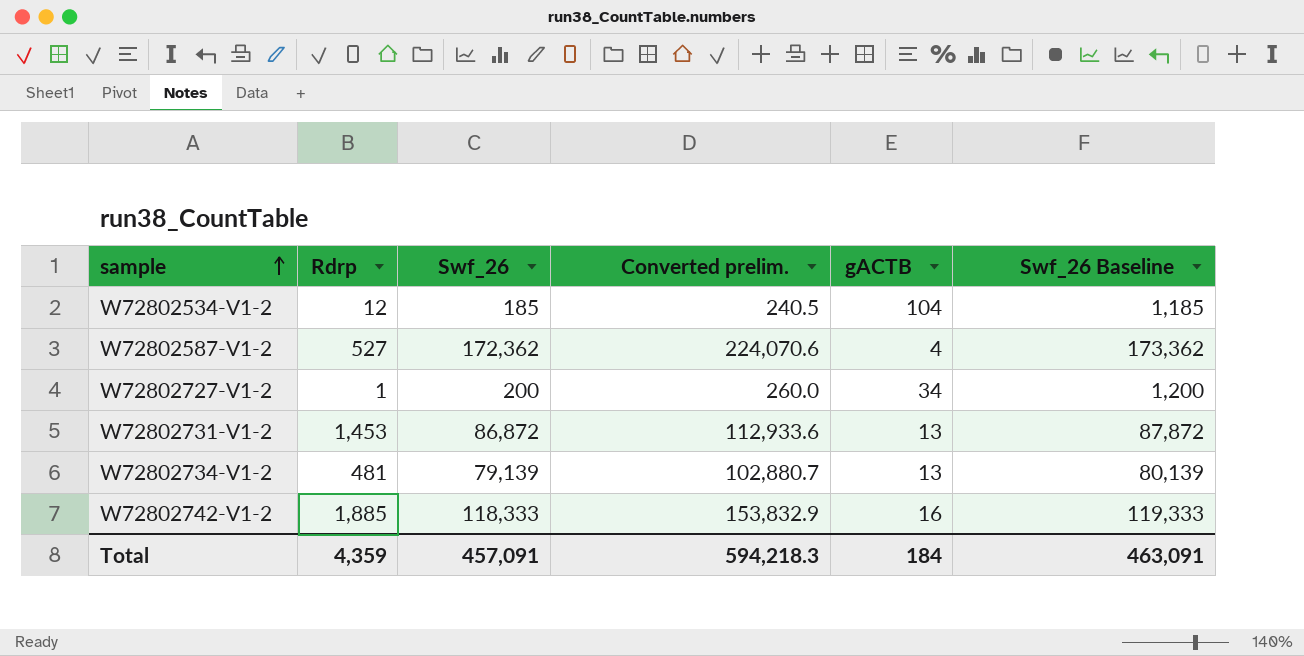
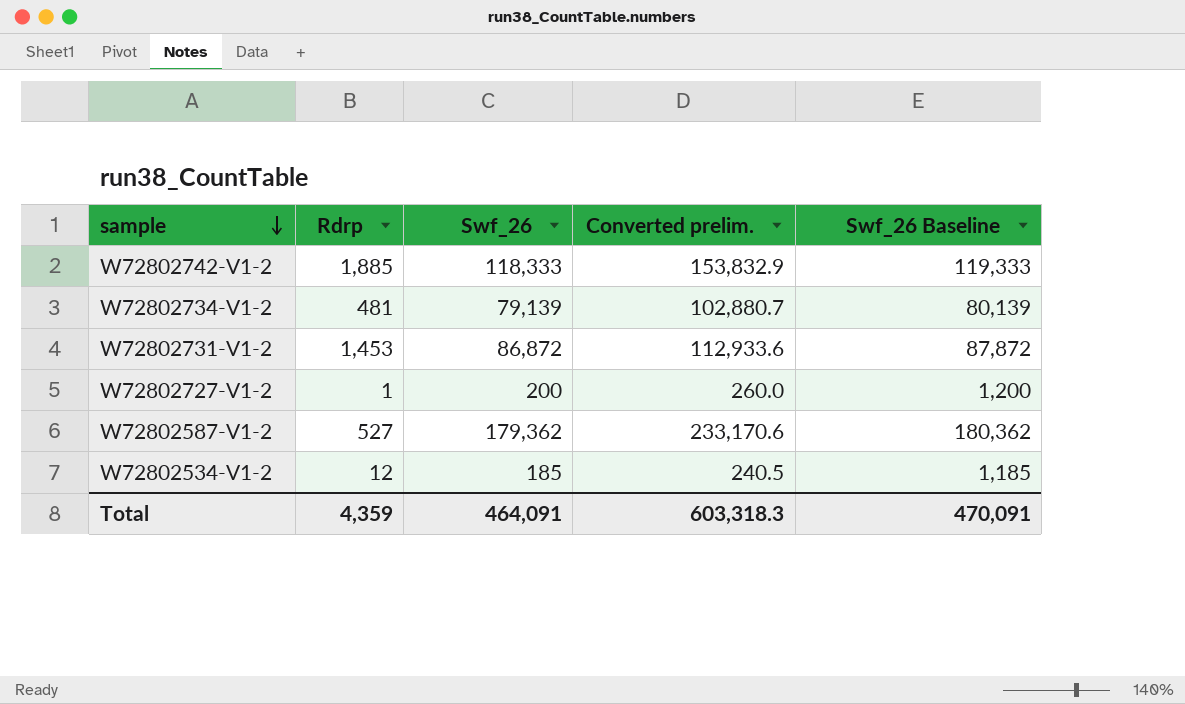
row order: sample ascending -> sample descending
column gACTB | position: 5 -> none
W72802587-V1-2 | Swf_26: 172,362 -> 179,362
W72802587-V1-2 | Converted prelim.: 224,070.6 -> 233,170.6
W72802587-V1-2 | Swf_26 Baseline: 173,362 -> 180,362
Total | Swf_26: 457,091 -> 464,091
Total | Converted prelim.: 594,218.3 -> 603,318.3
Total | Swf_26 Baseline: 463,091 -> 470,091

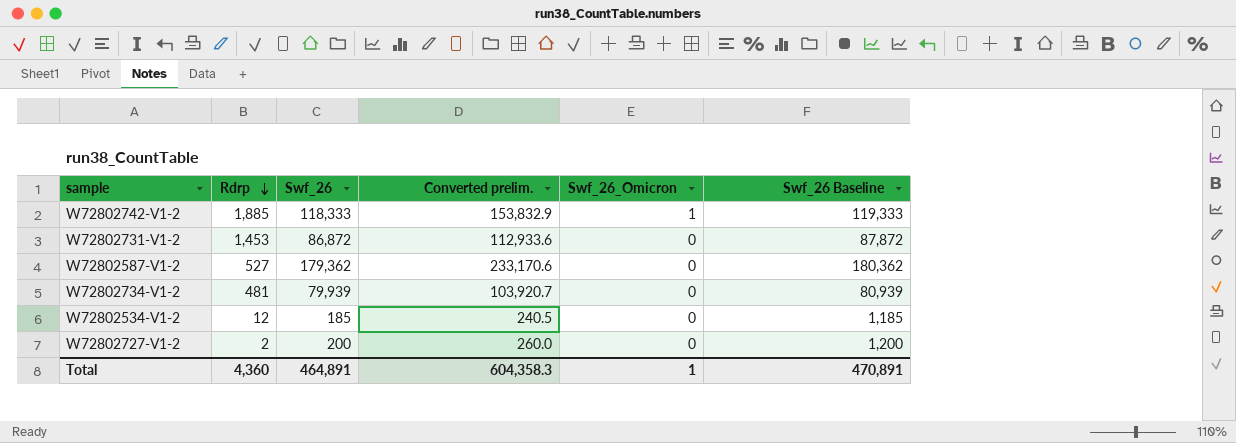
row order: sample descending -> Rdrp descending
column Swf_26_Omicron | position: none -> 5
W72802734-V1-2 | Swf_26: 79,139 -> 79,939
W72802734-V1-2 | Converted prelim.: 102,880.7 -> 103,920.7
W72802734-V1-2 | Swf_26 Baseline: 80,139 -> 80,939
W72802727-V1-2 | Rdrp: 1 -> 2
Total | Rdrp: 4,359 -> 4,360
Total | Swf_26: 464,091 -> 464,891
Total | Converted prelim.: 603,318.3 -> 604,358.3
Total | Swf_26 Baseline: 470,091 -> 470,891

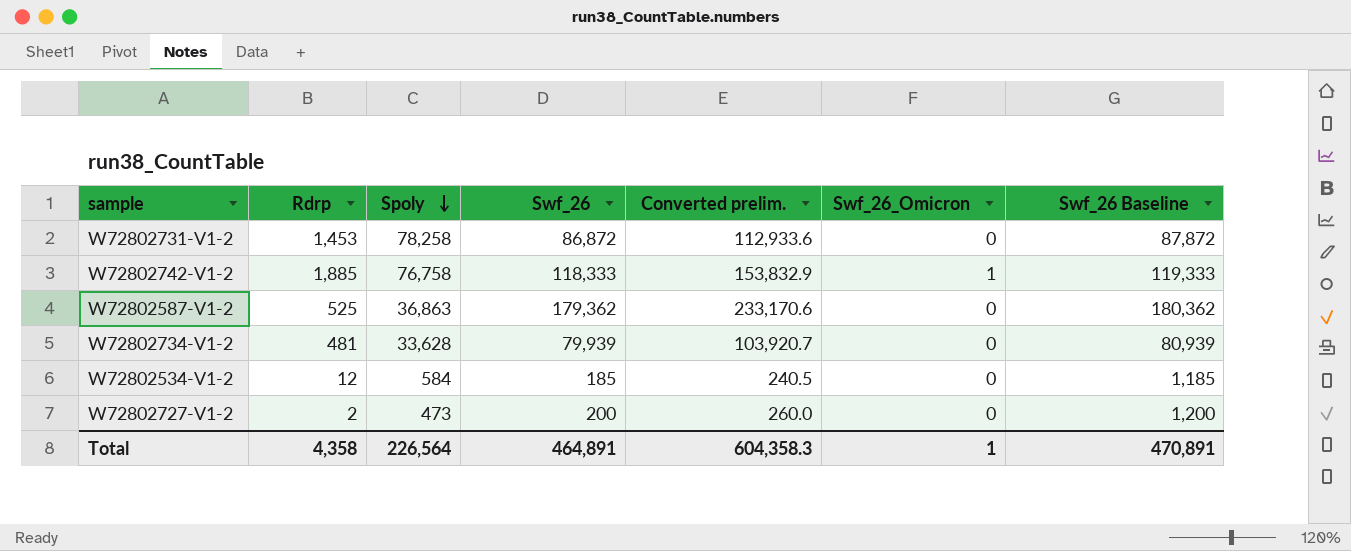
row order: Rdrp descending -> Spoly descending
column Spoly | position: none -> 3
W72802587-V1-2 | Rdrp: 527 -> 525
Total | Rdrp: 4,360 -> 4,358

